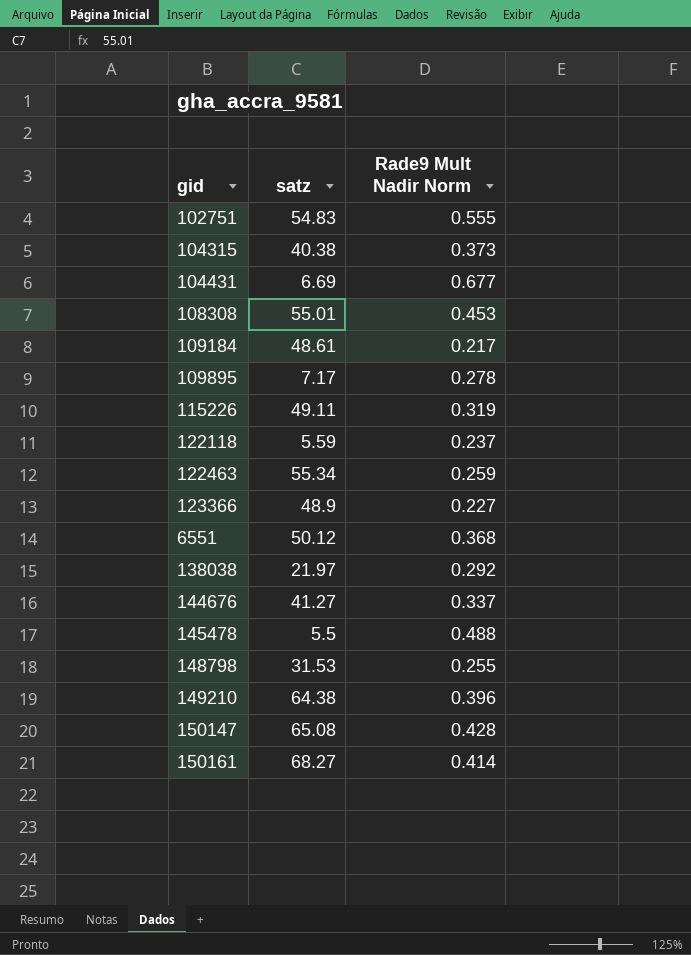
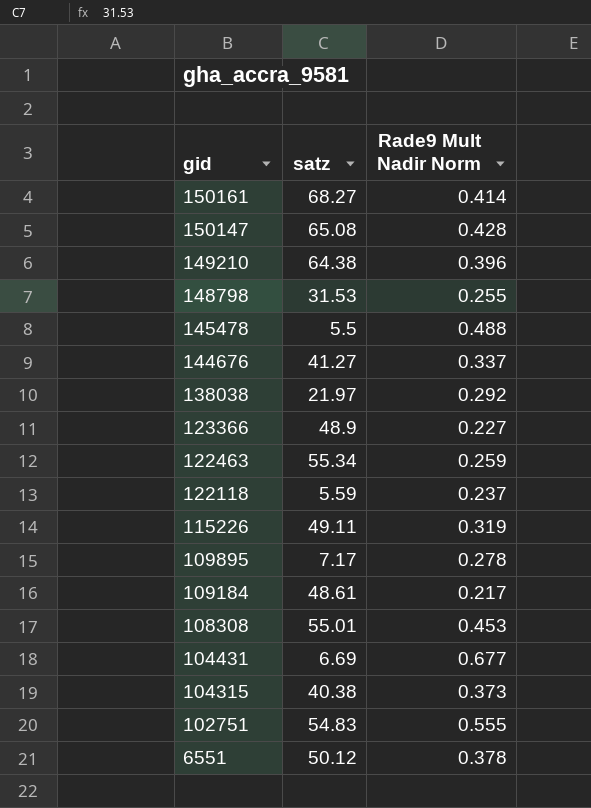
row order: none -> gid descending
6551 | Rade9 Mult Nadir Norm: 0.368 -> 0.378

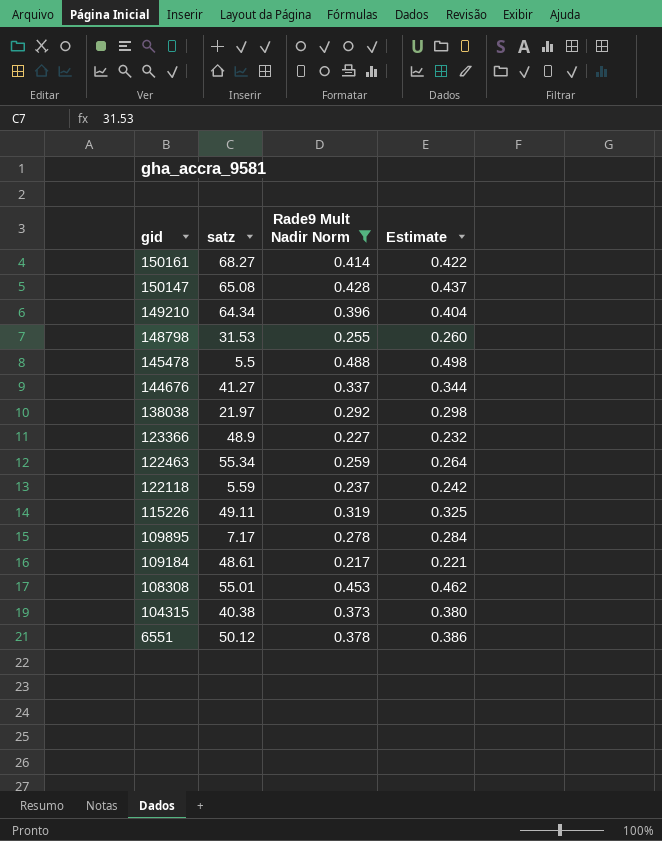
filter: none -> Rade9 Mult Nadir Norm <= 0.488
column Estimate | formula: none -> [Rade9 Mult Nadir Norm] * 1.02
149210 | satz: 64.38 -> 64.34

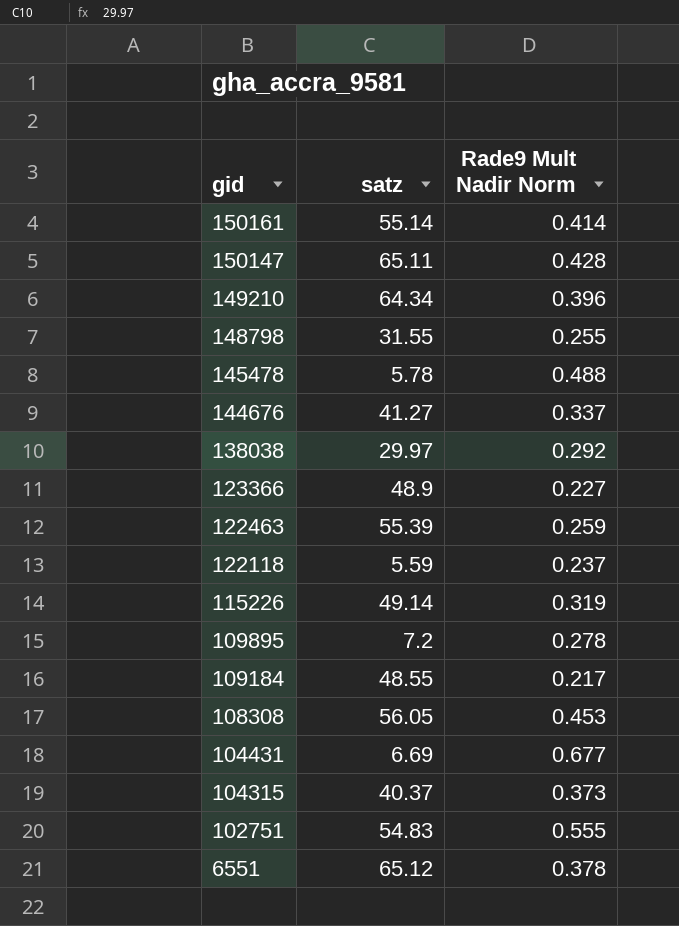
filter: Rade9 Mult Nadir Norm <= 0.488 -> none
column Estimate | formula: [Rade9 Mult Nadir Norm] * 1.02 -> none
150161 | satz: 68.27 -> 55.14
150147 | satz: 65.08 -> 65.11
148798 | satz: 31.53 -> 31.55
145478 | satz: 5.5 -> 5.78
138038 | satz: 21.97 -> 29.97
122463 | satz: 55.34 -> 55.39
115226 | satz: 49.11 -> 49.14
109895 | satz: 7.17 -> 7.2
109184 | satz: 48.61 -> 48.55
108308 | satz: 55.01 -> 56.05
104315 | satz: 40.38 -> 40.37
6551 | satz: 50.12 -> 65.12

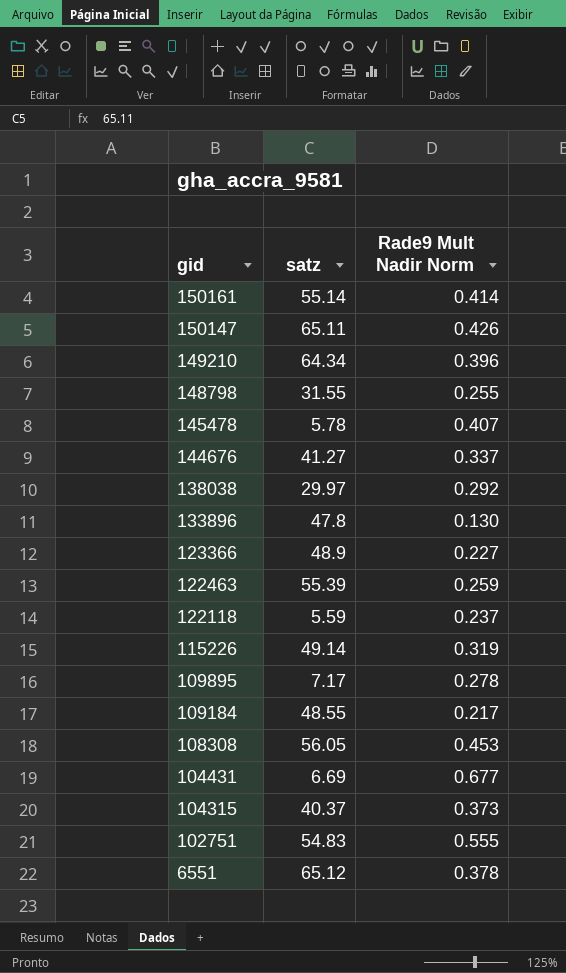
150147 | Rade9 Mult Nadir Norm: 0.428 -> 0.426
145478 | Rade9 Mult Nadir Norm: 0.488 -> 0.407
row 133896: none -> 47.8 | 0.130
109895 | satz: 7.2 -> 7.17

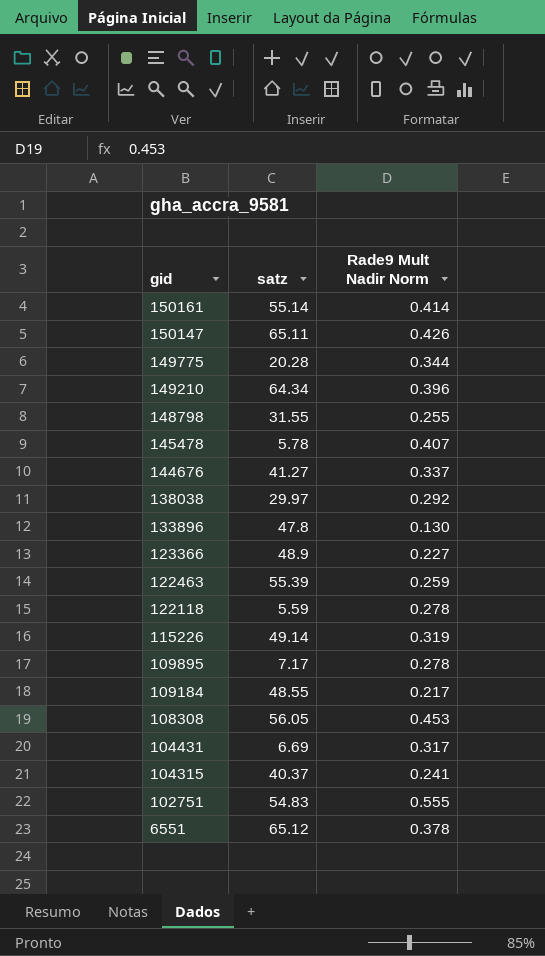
row 149775: none -> 20.28 | 0.344
122118 | Rade9 Mult Nadir Norm: 0.237 -> 0.278
104431 | Rade9 Mult Nadir Norm: 0.677 -> 0.317
104315 | Rade9 Mult Nadir Norm: 0.373 -> 0.241

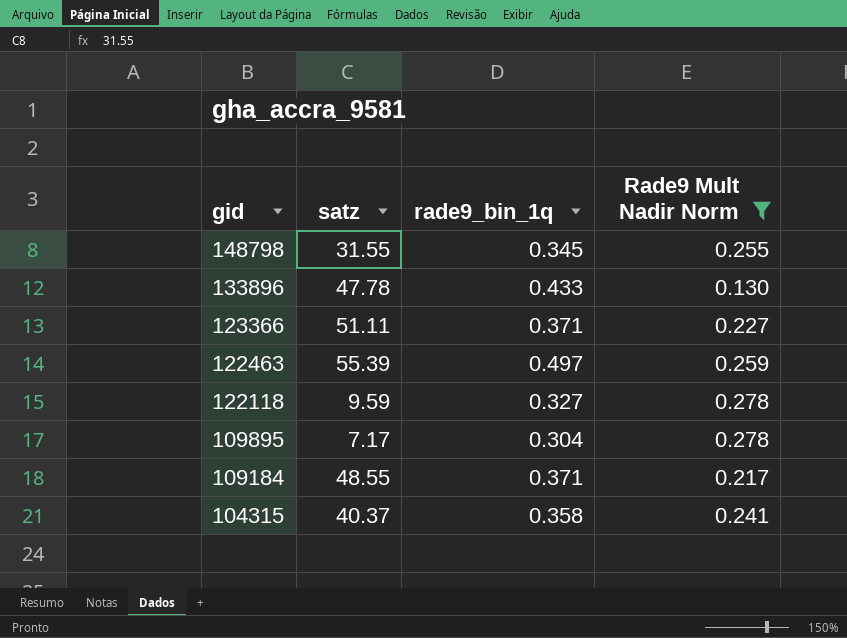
filter: none -> Rade9 Mult Nadir Norm <= 0.278
column rade9_bin_1q | position: none -> 3
133896 | satz: 47.8 -> 47.78
123366 | satz: 48.9 -> 51.11
122118 | satz: 5.59 -> 9.59

